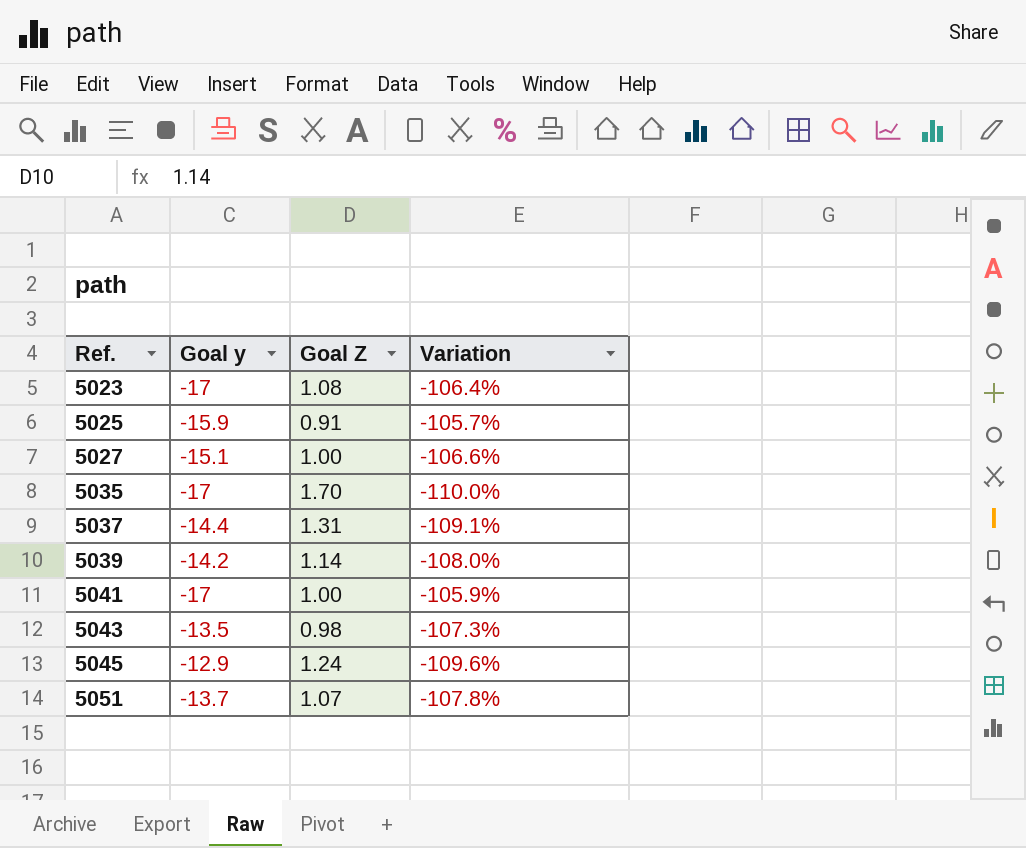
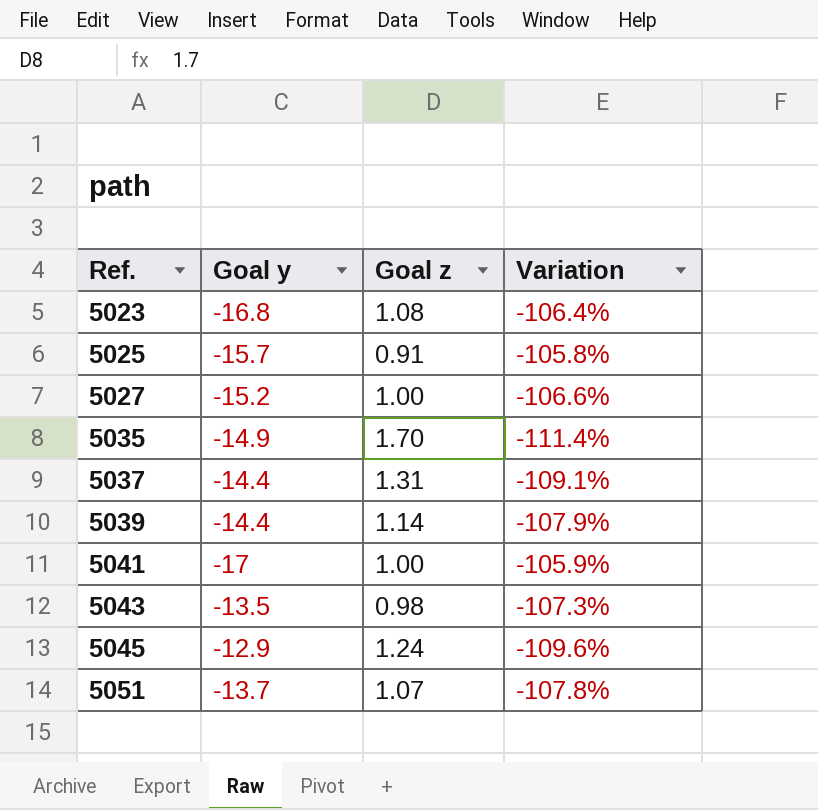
column name: Goal Z -> Goal z
5023 | Goal y: -17 -> -16.8
5025 | Goal y: -15.9 -> -15.7
5025 | Variation: -105.7% -> -105.8%
5027 | Goal y: -15.1 -> -15.2
5035 | Goal y: -17 -> -14.9
5035 | Variation: -110.0% -> -111.4%
5039 | Goal y: -14.2 -> -14.4
5039 | Variation: -108.0% -> -107.9%

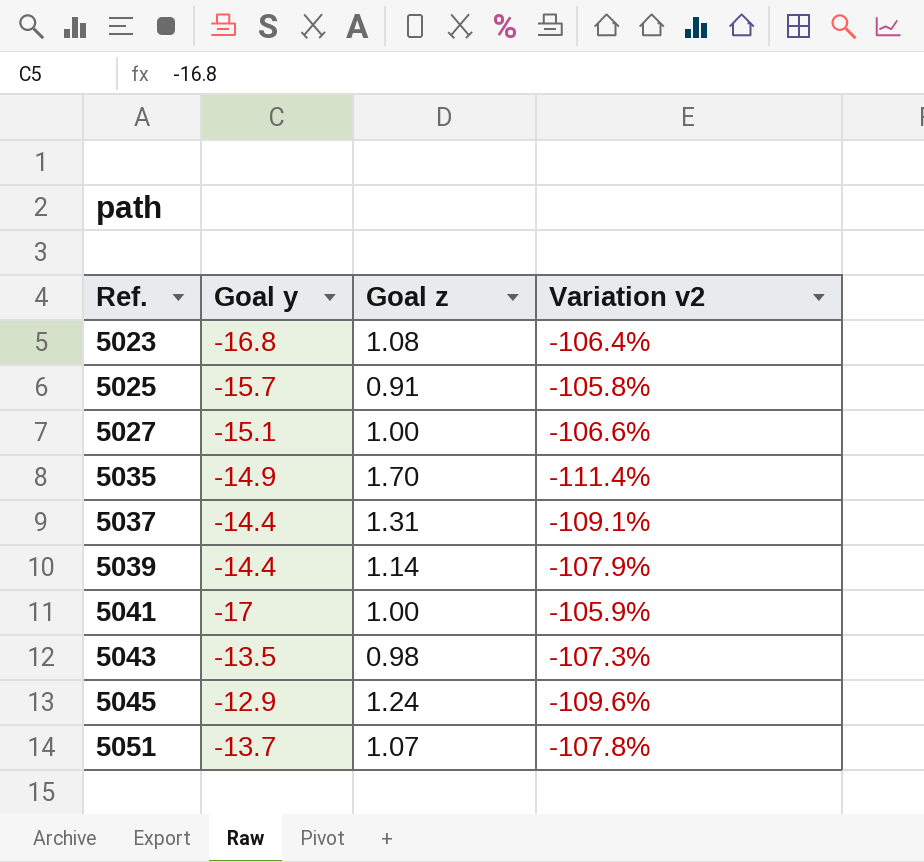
column name: Variation -> Variation v2
5027 | Goal y: -15.2 -> -15.1

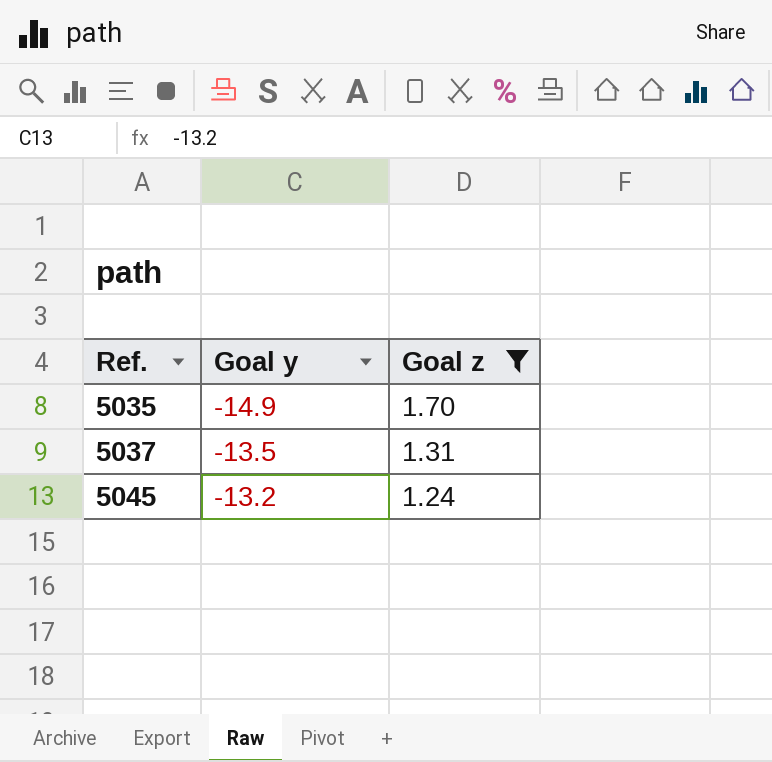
filter: none -> Goal z >= 1.24
column Variation v2 | formula: ([Goal z] - [Goal y]) / [Goal y] -> none
5037 | Goal y: -14.4 -> -13.5
5045 | Goal y: -12.9 -> -13.2

